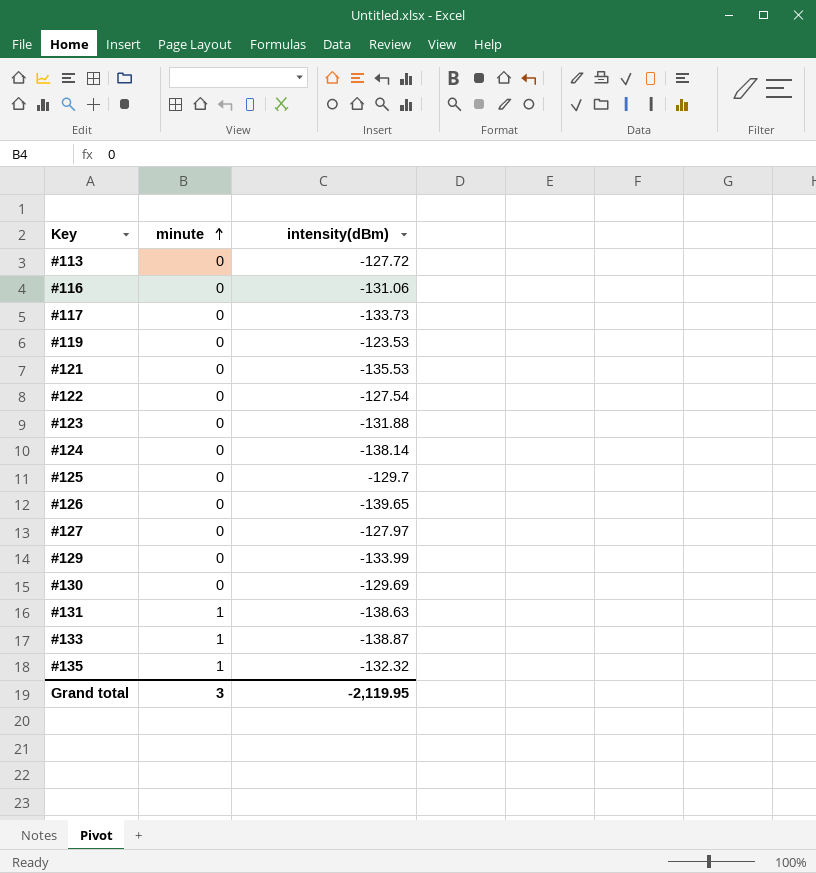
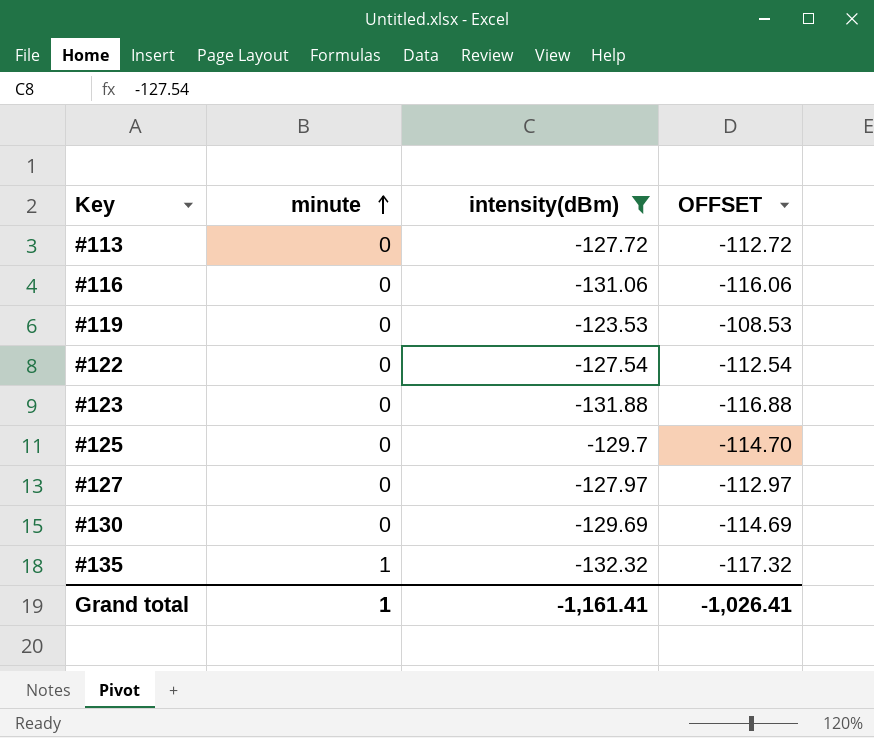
filter: none -> intensity(dBm) >= -132.32
column OFFSET | formula: none -> [intensity(dBm)] + 15
Grand total | minute: 3 -> 1
Grand total | intensity(dBm): -2,119.95 -> -1,161.41

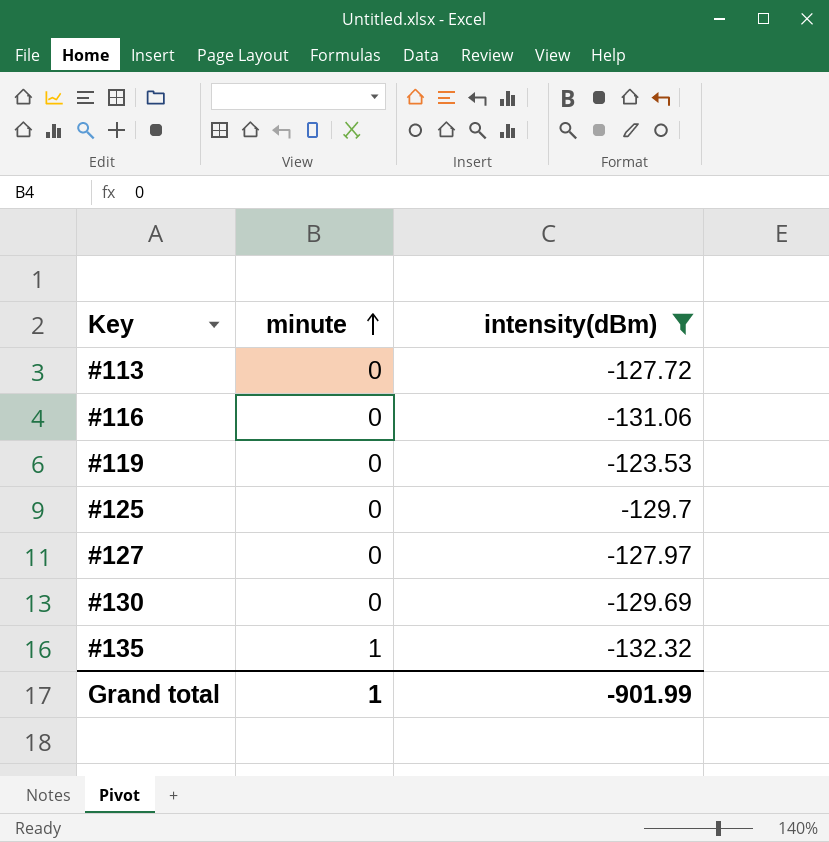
column OFFSET | formula: [intensity(dBm)] + 15 -> none
row #122: 0 | -127.54 | -112.54 -> none
row #123: 0 | -131.88 | -116.88 -> none
Grand total | intensity(dBm): -1,161.41 -> -901.99

